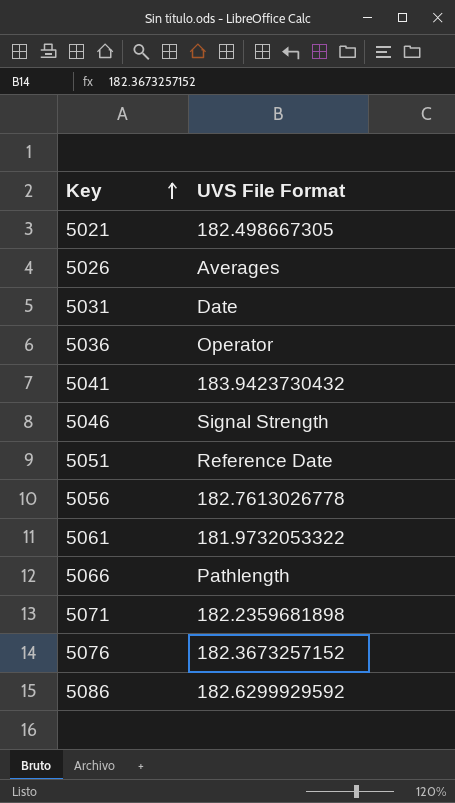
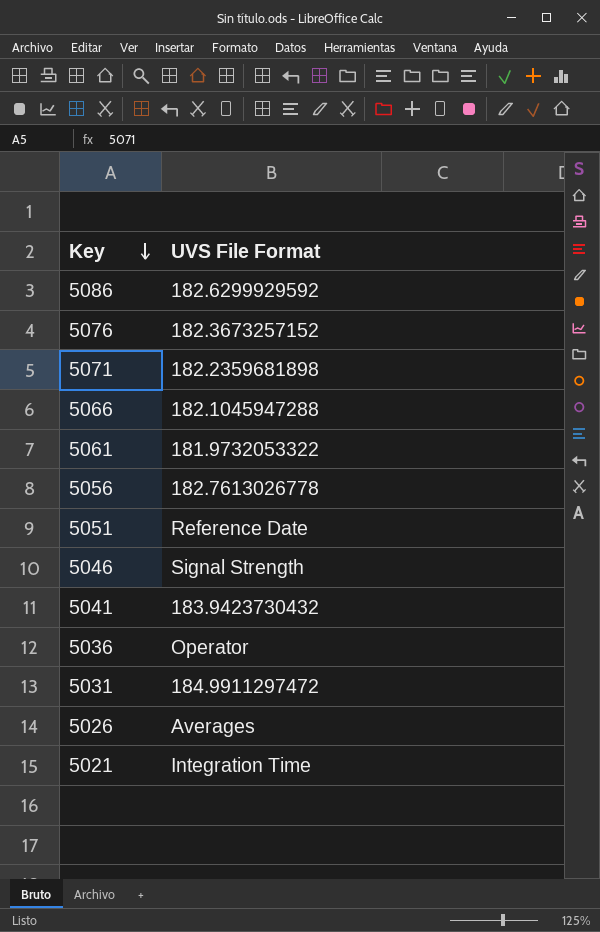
row order: Key ascending -> Key descending
5066 | UVS File Format: Pathlength -> 182.1045947288
5031 | UVS File Format: Date -> 184.9911297472
5021 | UVS File Format: 182.498667305 -> Integration Time

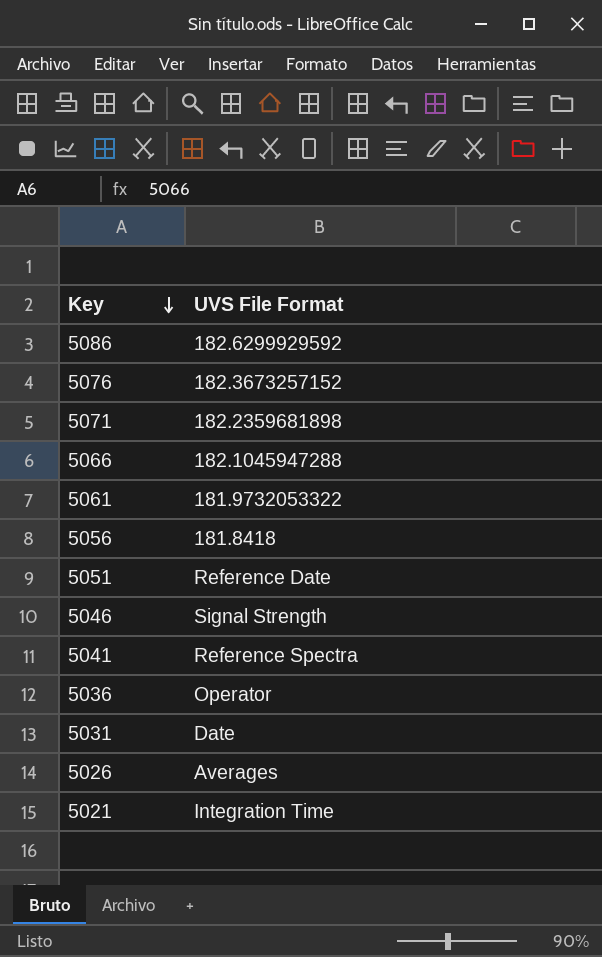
5056 | UVS File Format: 182.7613026778 -> 181.8418
5041 | UVS File Format: 183.9423730432 -> Reference Spectra
5031 | UVS File Format: 184.9911297472 -> Date

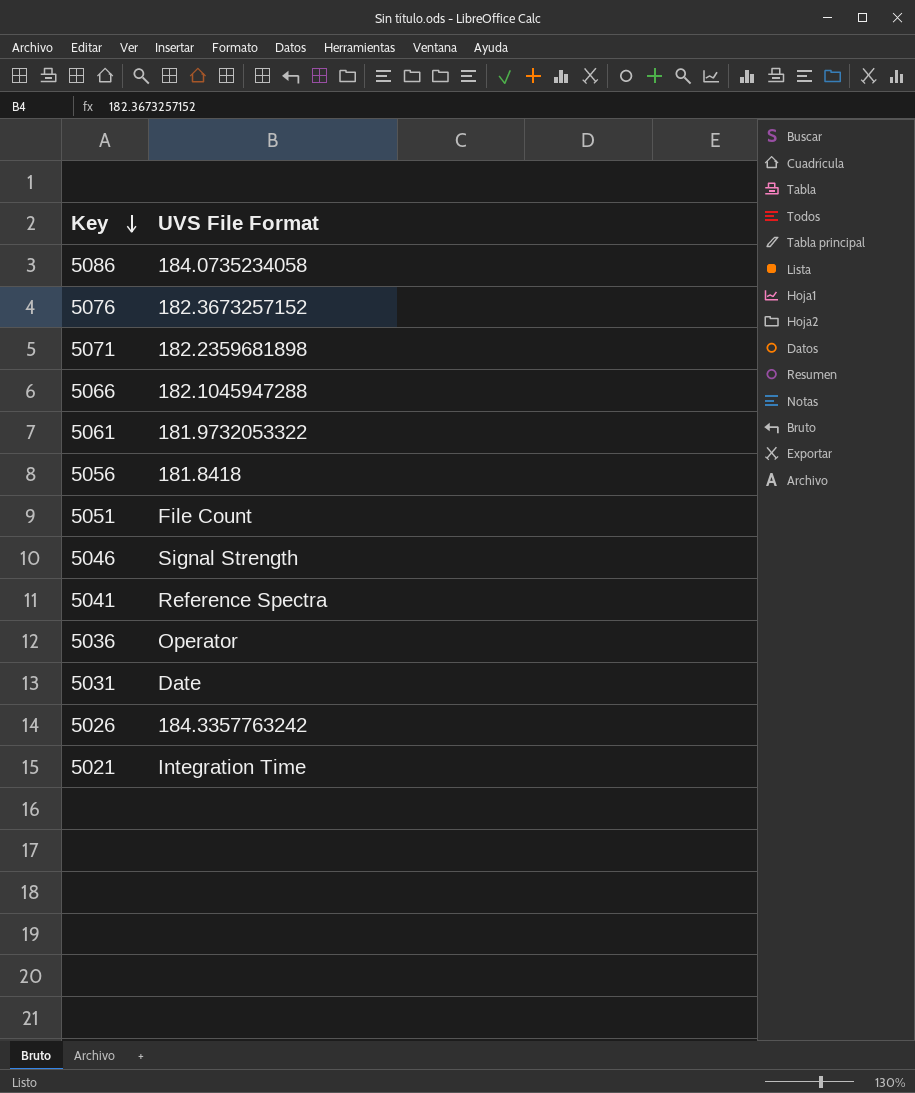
5086 | UVS File Format: 182.6299929592 -> 184.0735234058
5051 | UVS File Format: Reference Date -> File Count
5026 | UVS File Format: Averages -> 184.3357763242

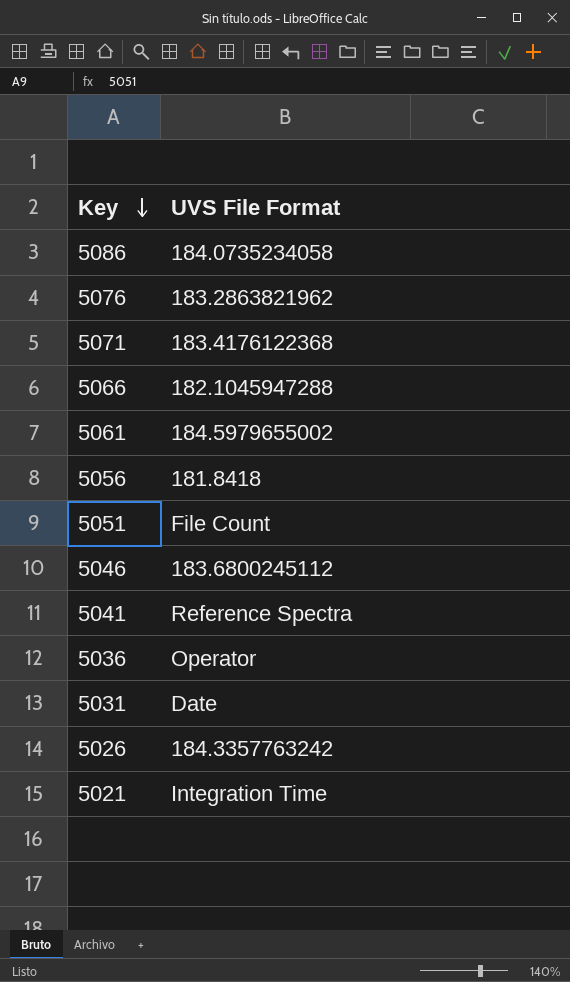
5076 | UVS File Format: 182.3673257152 -> 183.2863821962
5071 | UVS File Format: 182.2359681898 -> 183.4176122368
5061 | UVS File Format: 181.9732053322 -> 184.5979655002
5046 | UVS File Format: Signal Strength -> 183.6800245112

